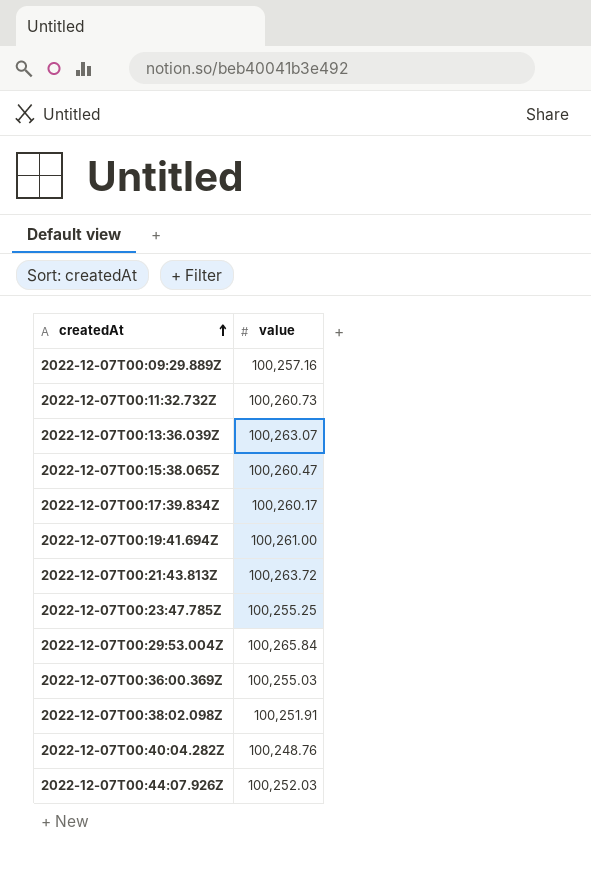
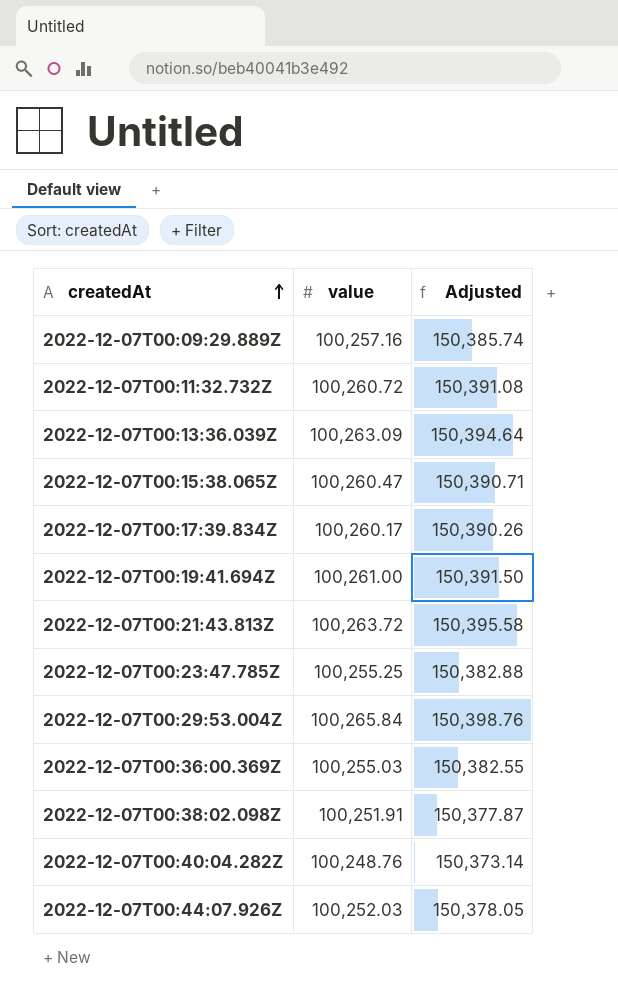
column Adjusted | formula: none -> [value] * 1.5
2022-12-07T00:11:32.732Z | value: 100,260.73 -> 100,260.72
2022-12-07T00:13:36.039Z | value: 100,263.07 -> 100,263.09

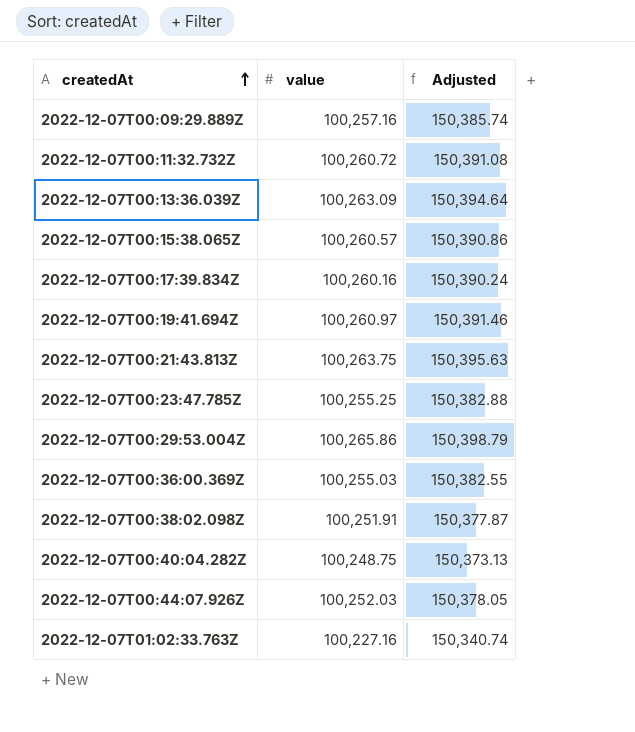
2022-12-07T00:15:38.065Z | value: 100,260.47 -> 100,260.57
2022-12-07T00:15:38.065Z | Adjusted: 150,390.71 -> 150,390.86
2022-12-07T00:17:39.834Z | value: 100,260.17 -> 100,260.16
2022-12-07T00:17:39.834Z | Adjusted: 150,390.26 -> 150,390.24
2022-12-07T00:19:41.694Z | value: 100,261.00 -> 100,260.97
2022-12-07T00:19:41.694Z | Adjusted: 150,391.50 -> 150,391.46
2022-12-07T00:21:43.813Z | value: 100,263.72 -> 100,263.75
2022-12-07T00:21:43.813Z | Adjusted: 150,395.58 -> 150,395.63
2022-12-07T00:29:53.004Z | value: 100,265.84 -> 100,265.86
2022-12-07T00:29:53.004Z | Adjusted: 150,398.76 -> 150,398.79
2022-12-07T00:40:04.282Z | value: 100,248.76 -> 100,248.75
2022-12-07T00:40:04.282Z | Adjusted: 150,373.14 -> 150,373.13
row 2022-12-07T01:02:33.763Z: none -> 100,227.16 | 150,340.74

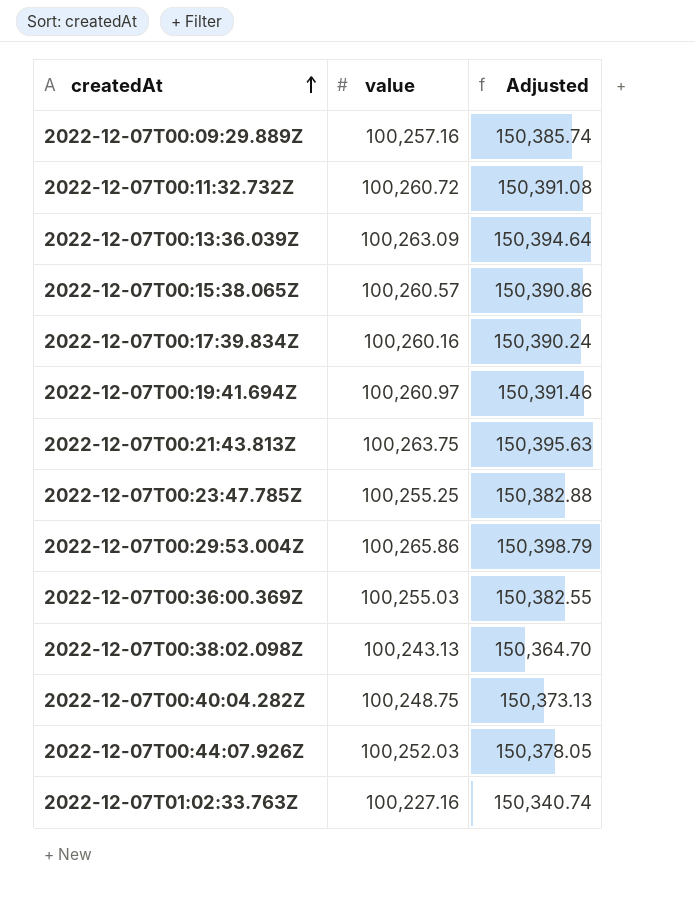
2022-12-07T00:38:02.098Z | value: 100,251.91 -> 100,243.13
2022-12-07T00:38:02.098Z | Adjusted: 150,377.87 -> 150,364.70

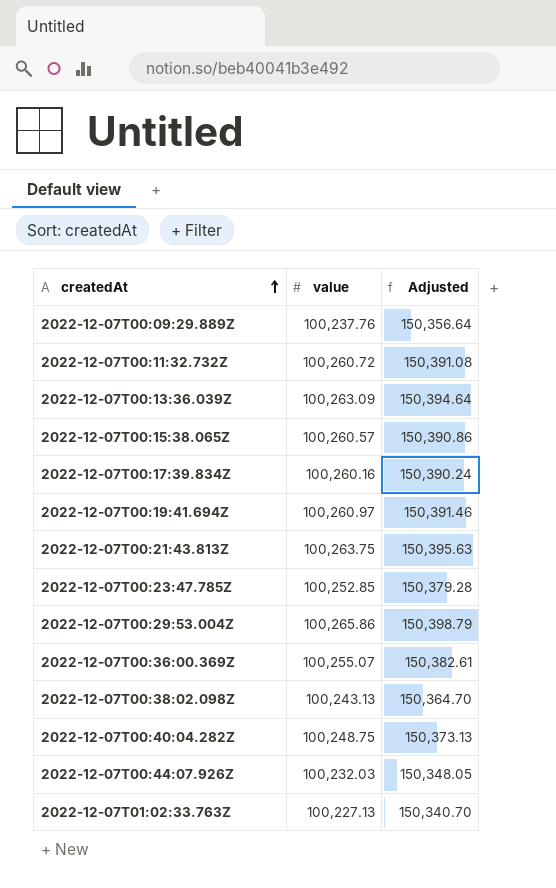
2022-12-07T00:09:29.889Z | value: 100,257.16 -> 100,237.76
2022-12-07T00:09:29.889Z | Adjusted: 150,385.74 -> 150,356.64
2022-12-07T00:23:47.785Z | value: 100,255.25 -> 100,252.85
2022-12-07T00:23:47.785Z | Adjusted: 150,382.88 -> 150,379.28
2022-12-07T00:36:00.369Z | value: 100,255.03 -> 100,255.07
2022-12-07T00:36:00.369Z | Adjusted: 150,382.55 -> 150,382.61
2022-12-07T00:44:07.926Z | value: 100,252.03 -> 100,232.03
2022-12-07T00:44:07.926Z | Adjusted: 150,378.05 -> 150,348.05
2022-12-07T01:02:33.763Z | value: 100,227.16 -> 100,227.13
2022-12-07T01:02:33.763Z | Adjusted: 150,340.74 -> 150,340.70

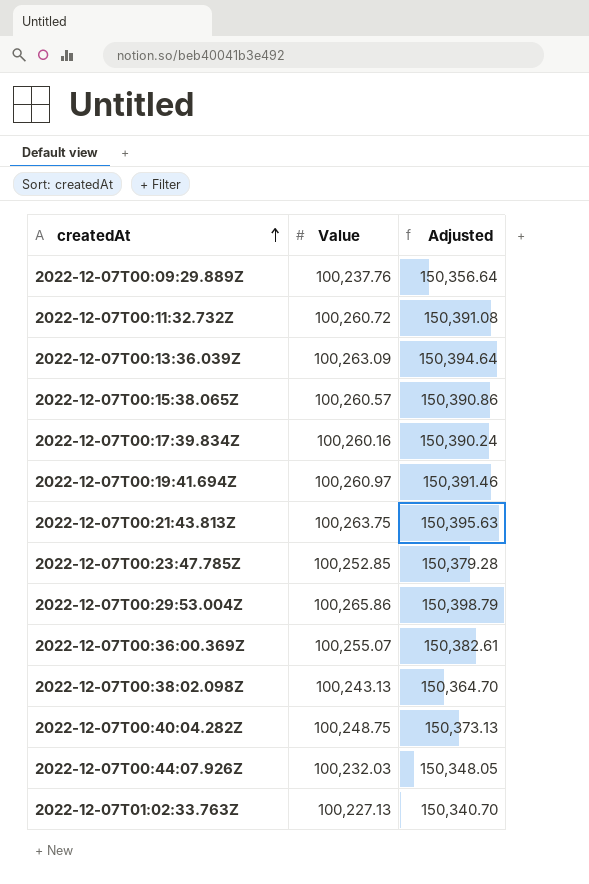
column name: value -> Value

